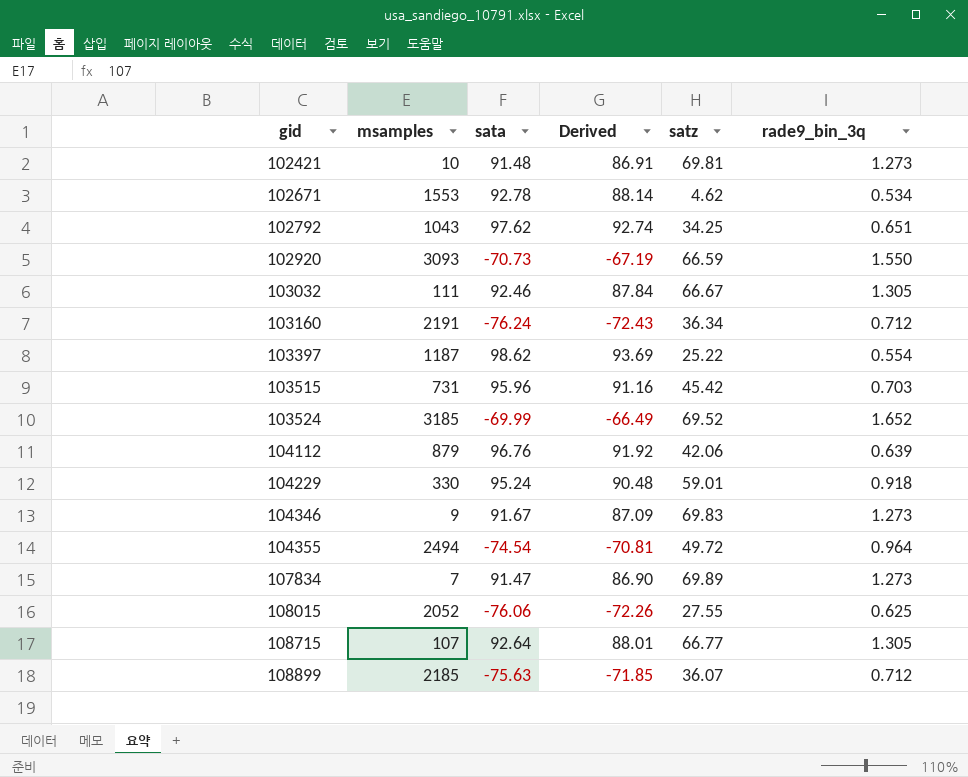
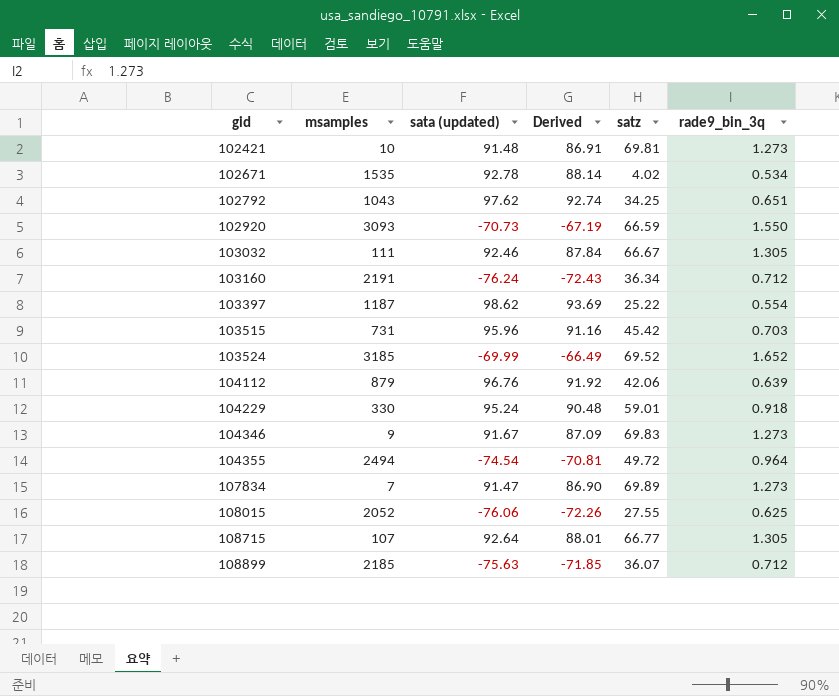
column name: sata -> sata (updated)
102671 | msamples: 1553 -> 1535
102671 | satz: 4.62 -> 4.02

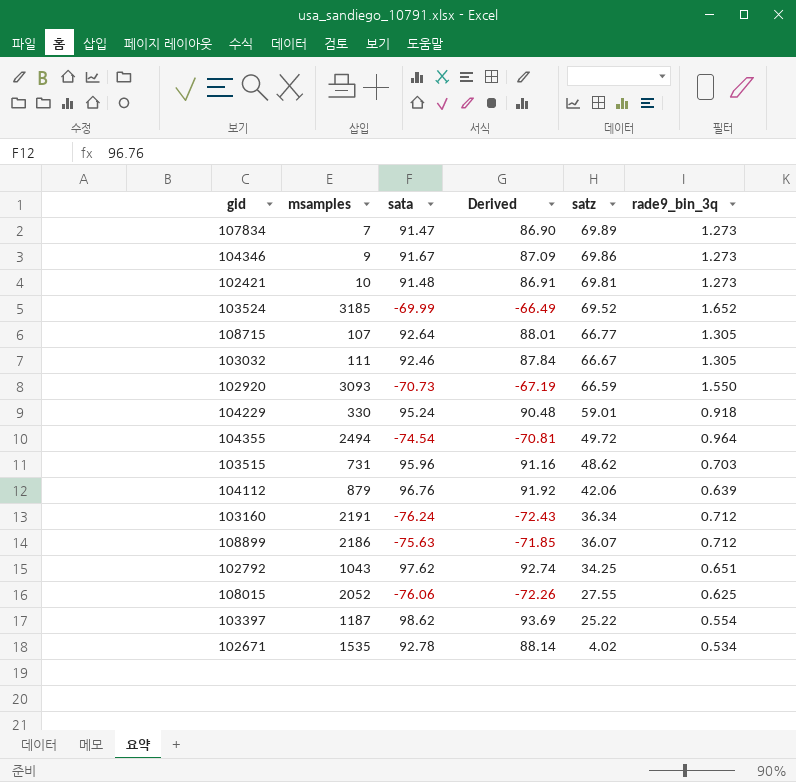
row order: gid ascending -> satz descending
column name: sata (updated) -> sata
104346 | satz: 69.83 -> 69.86
103515 | satz: 45.42 -> 48.62
108899 | msamples: 2185 -> 2186

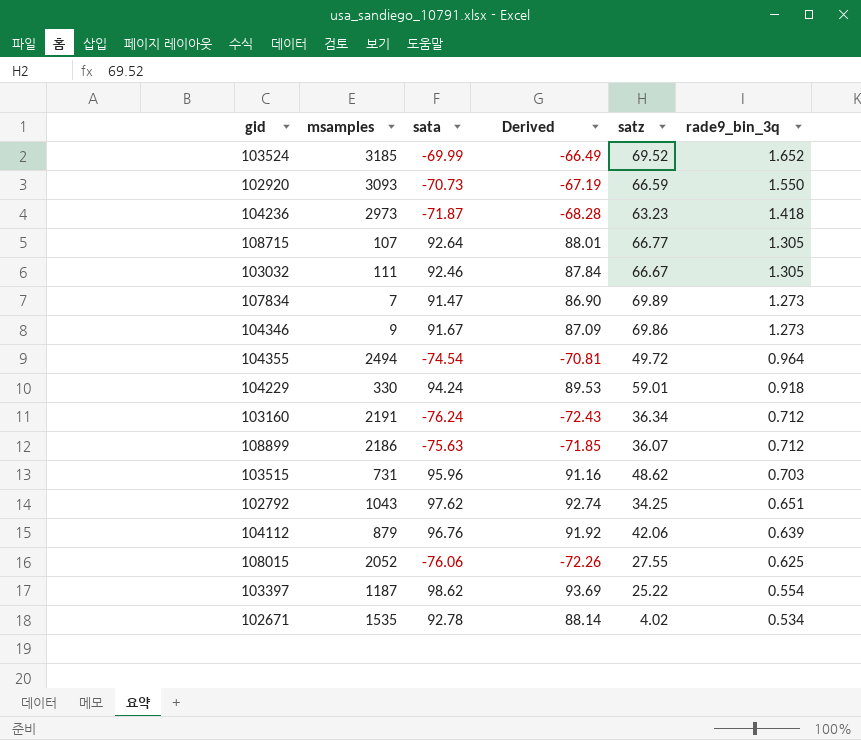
row order: satz descending -> rade9_bin_3q descending
row 102421: 10 | 91.48 | 86.91 | 69.81 | 1.273 -> none
row 104236: none -> 2973 | -71.87 | -68.28 | 63.23 | 1.418
104229 | sata: 95.24 -> 94.24
104229 | Derived: 90.48 -> 89.53

